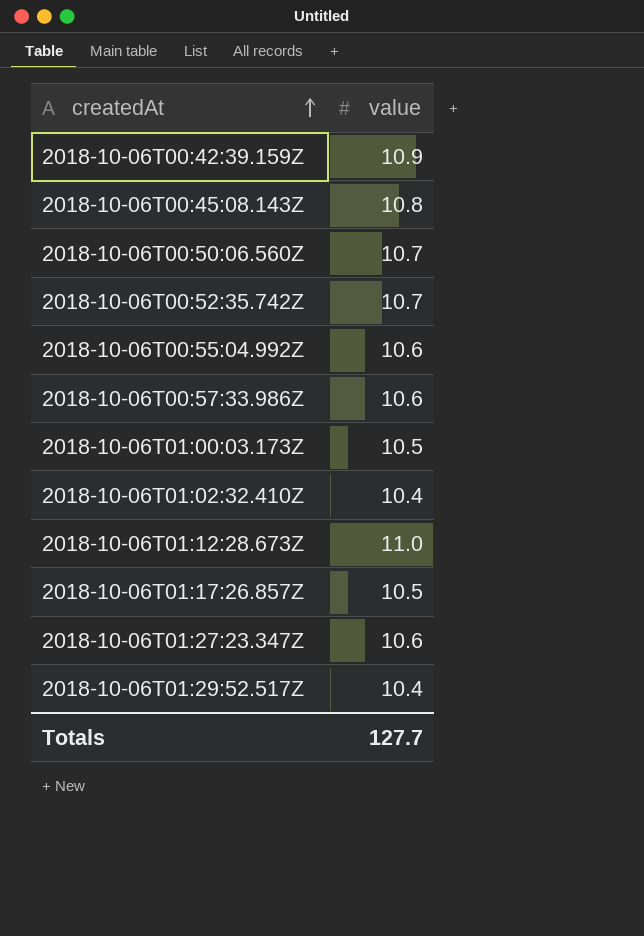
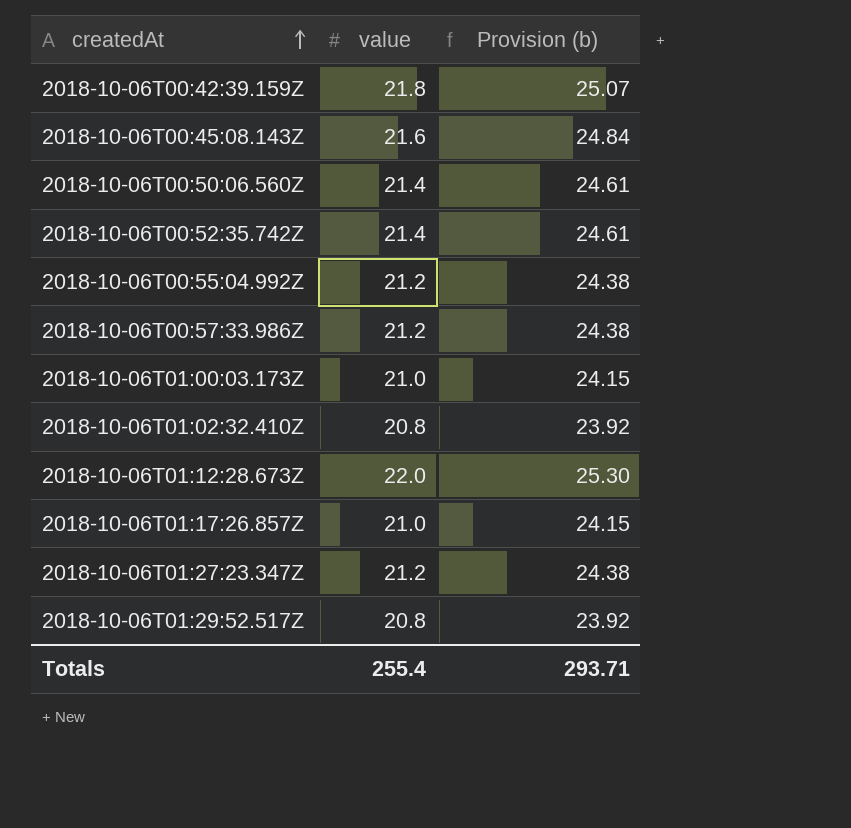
column Provision (b) | formula: none -> [value] * 1.15
2018-10-06T00:42:39.159Z | value: 10.9 -> 21.8
2018-10-06T00:45:08.143Z | value: 10.8 -> 21.6
2018-10-06T00:50:06.560Z | value: 10.7 -> 21.4
2018-10-06T00:52:35.742Z | value: 10.7 -> 21.4
2018-10-06T00:55:04.992Z | value: 10.6 -> 21.2
2018-10-06T00:57:33.986Z | value: 10.6 -> 21.2
2018-10-06T01:00:03.173Z | value: 10.5 -> 21.0
2018-10-06T01:02:32.410Z | value: 10.4 -> 20.8
2018-10-06T01:12:28.673Z | value: 11.0 -> 22.0
2018-10-06T01:17:26.857Z | value: 10.5 -> 21.0
2018-10-06T01:27:23.347Z | value: 10.6 -> 21.2
2018-10-06T01:29:52.517Z | value: 10.4 -> 20.8
Totals | value: 127.7 -> 255.4

